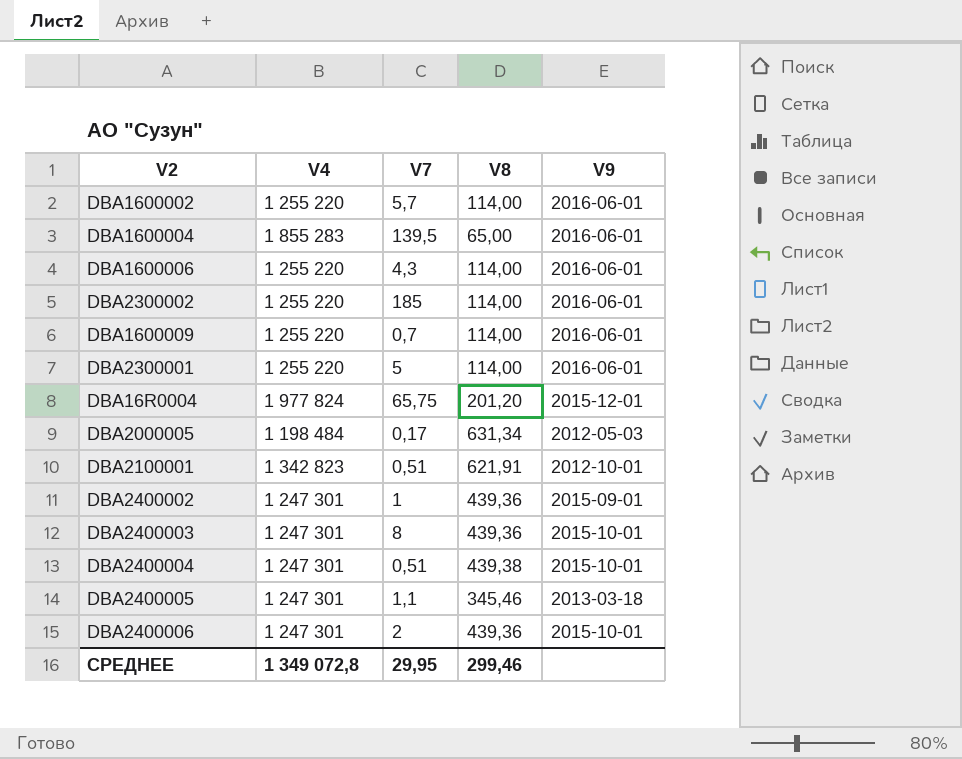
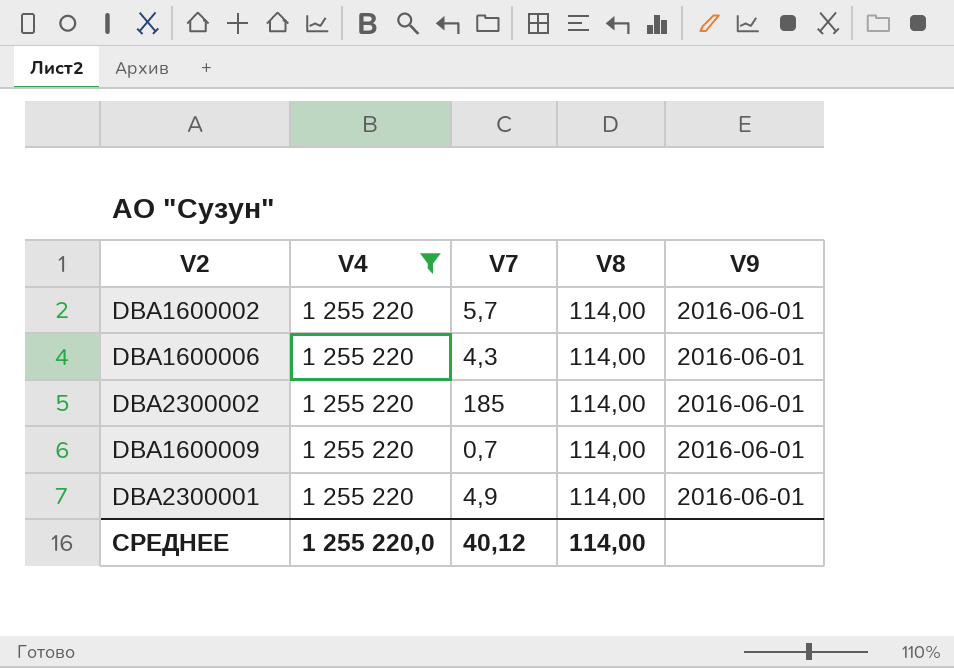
filter: none -> V4 = 1 255 220
DBA2300001 | V7: 5 -> 4,9
СРЕДНЕЕ | V4: 1 349 072,8 -> 1 255 220,0
СРЕДНЕЕ | V7: 29,95 -> 40,12
СРЕДНЕЕ | V8: 299,46 -> 114,00

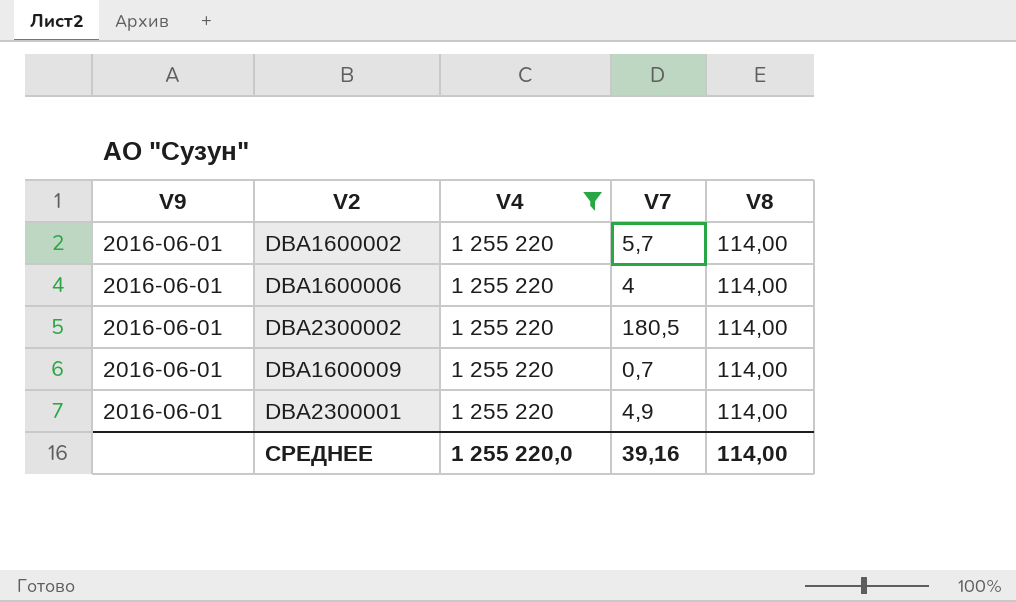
column V9 | position: 5 -> 1
DBA1600006 | V7: 4,3 -> 4
DBA2300002 | V7: 185 -> 180,5
СРЕДНЕЕ | V7: 40,12 -> 39,16

